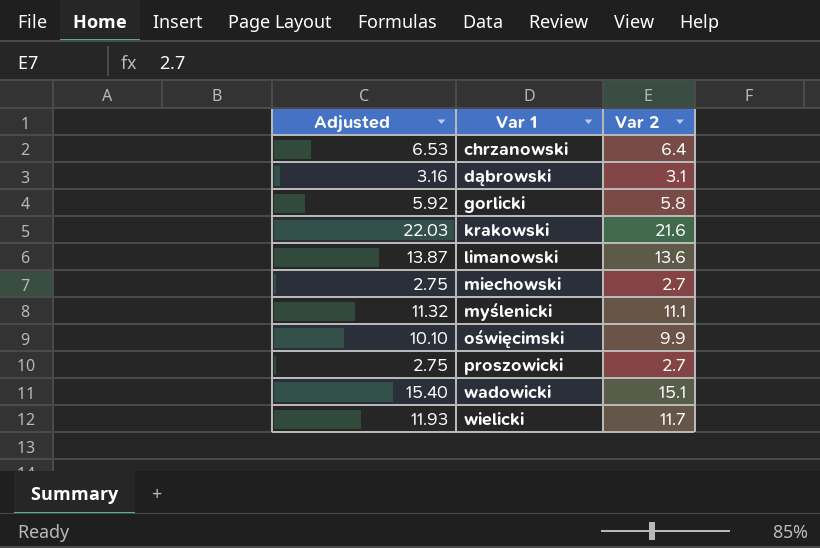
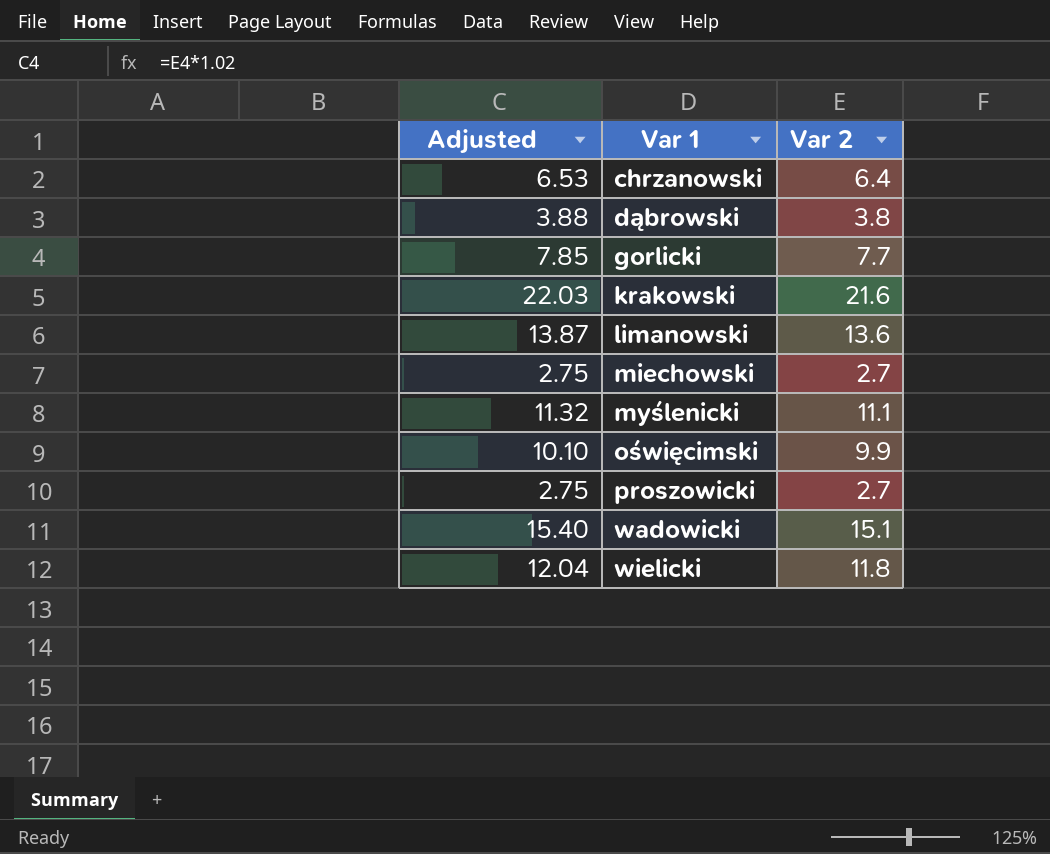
dąbrowski | Adjusted: 3.16 -> 3.88
dąbrowski | Var 2: 3.1 -> 3.8
gorlicki | Adjusted: 5.92 -> 7.85
gorlicki | Var 2: 5.8 -> 7.7
wielicki | Adjusted: 11.93 -> 12.04
wielicki | Var 2: 11.7 -> 11.8

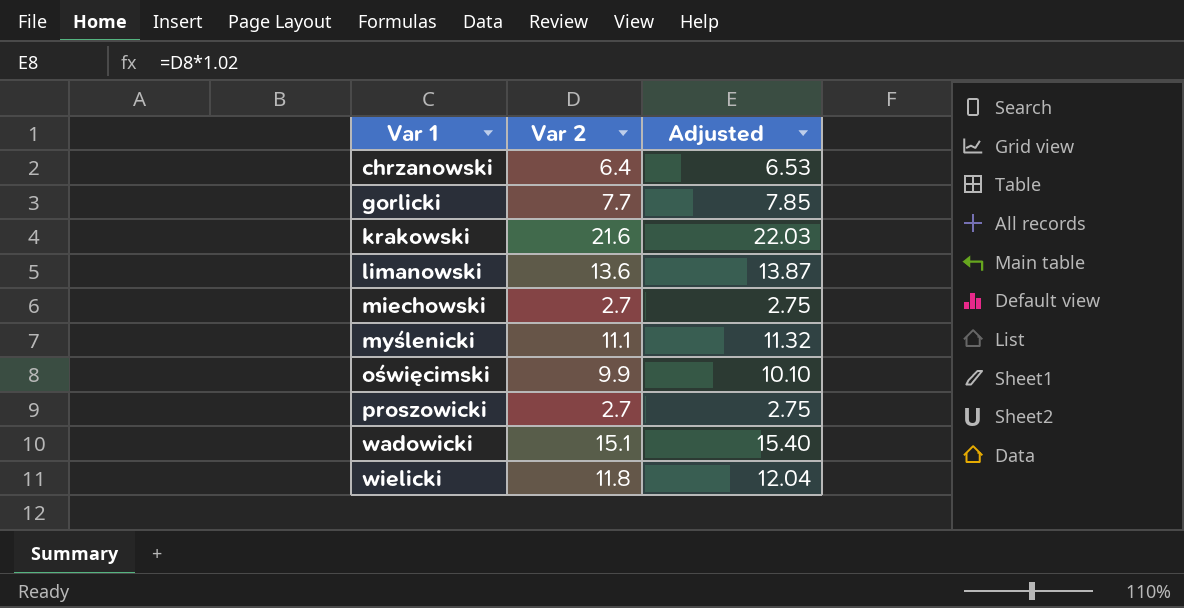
column Adjusted | position: 1 -> 3
row dąbrowski: 3.88 | 3.8 -> none

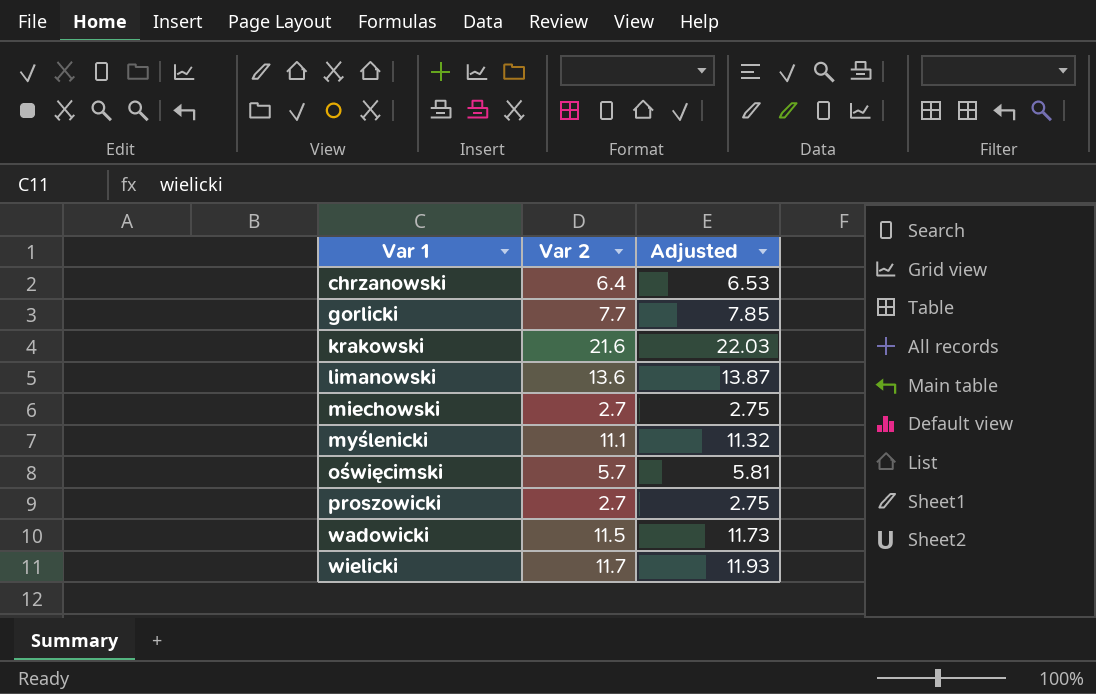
oświęcimski | Var 2: 9.9 -> 5.7
oświęcimski | Adjusted: 10.10 -> 5.81
wadowicki | Var 2: 15.1 -> 11.5
wadowicki | Adjusted: 15.40 -> 11.73
wielicki | Var 2: 11.8 -> 11.7
wielicki | Adjusted: 12.04 -> 11.93

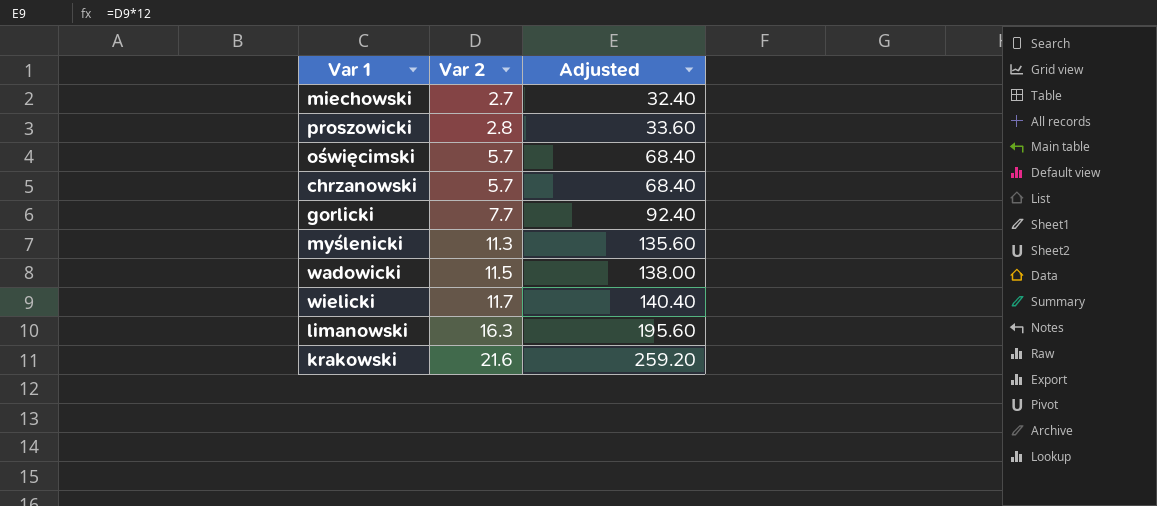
row order: Var 1 ascending -> Var 2 ascending
column Adjusted | formula: [Var 2] * 1.02 -> [Var 2] * 12
proszowicki | Var 2: 2.7 -> 2.8
chrzanowski | Var 2: 6.4 -> 5.7
myślenicki | Var 2: 11.1 -> 11.3
limanowski | Var 2: 13.6 -> 16.3

